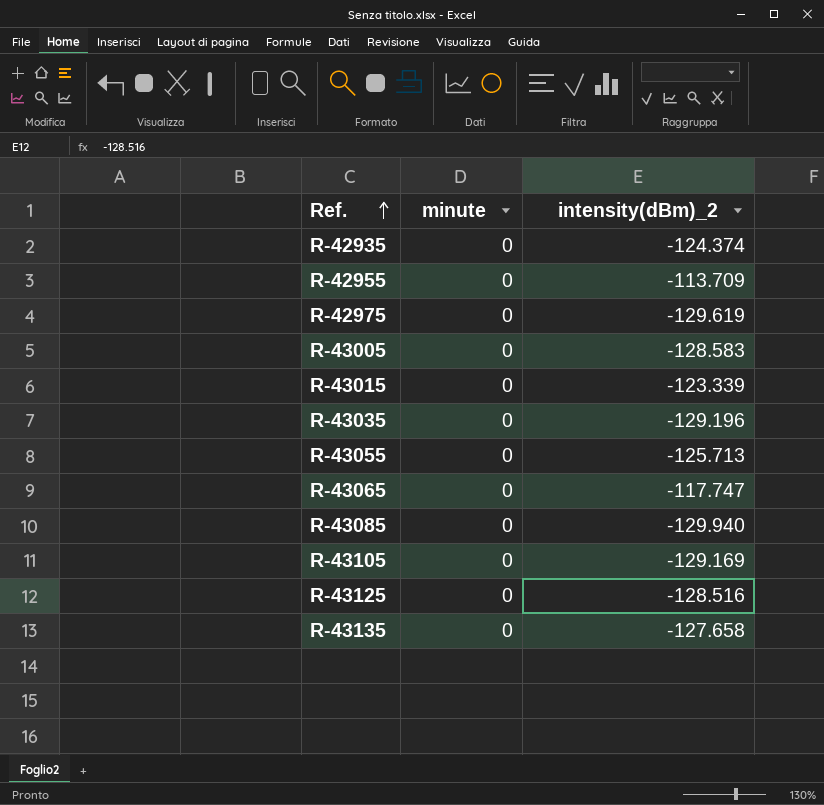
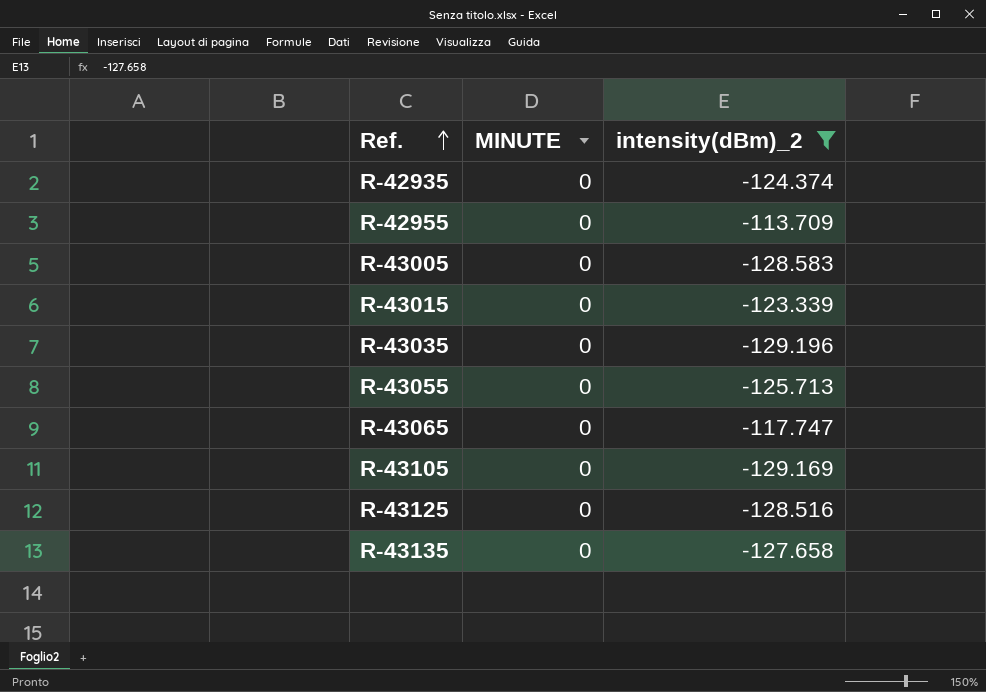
filter: none -> intensity(dBm)_2 >= -129.196
column name: minute -> MINUTE

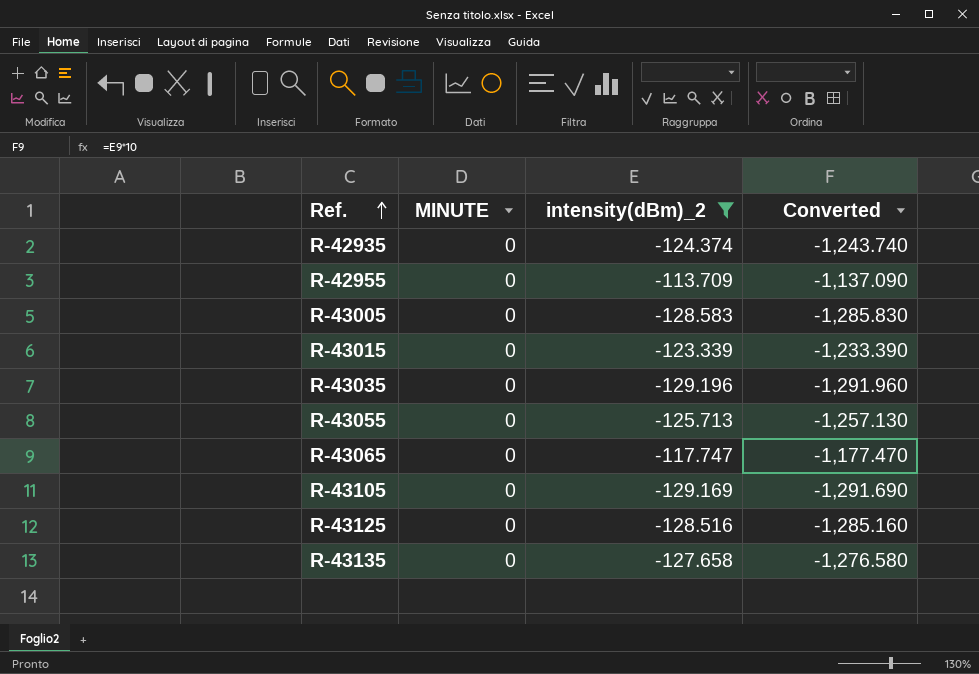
column Converted | formula: none -> [intensity(dBm)_2] * 10

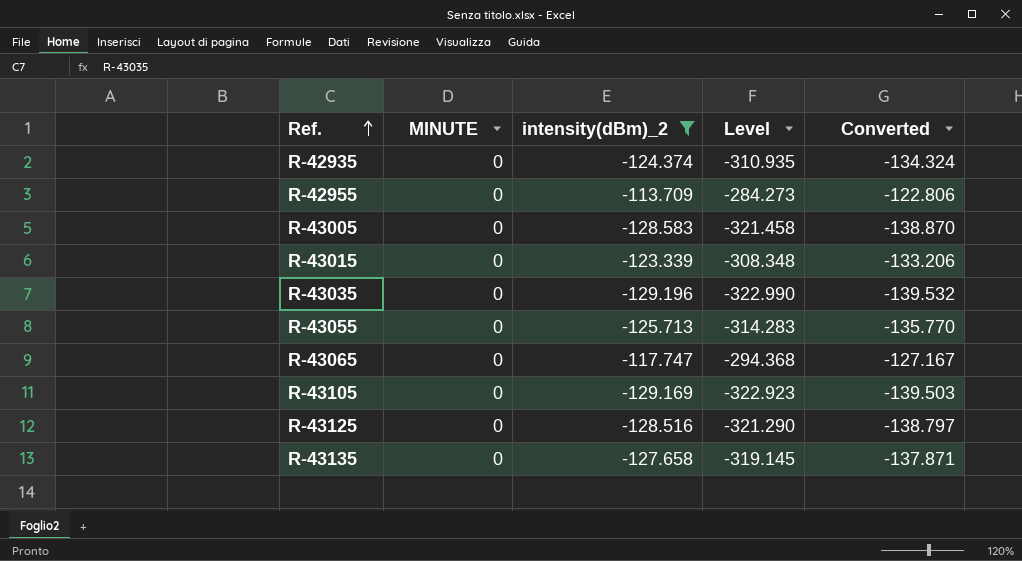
column Level | formula: none -> [intensity(dBm)_2] * 2.5
column Converted | formula: [intensity(dBm)_2] * 10 -> [intensity(dBm)_2] * 1.08

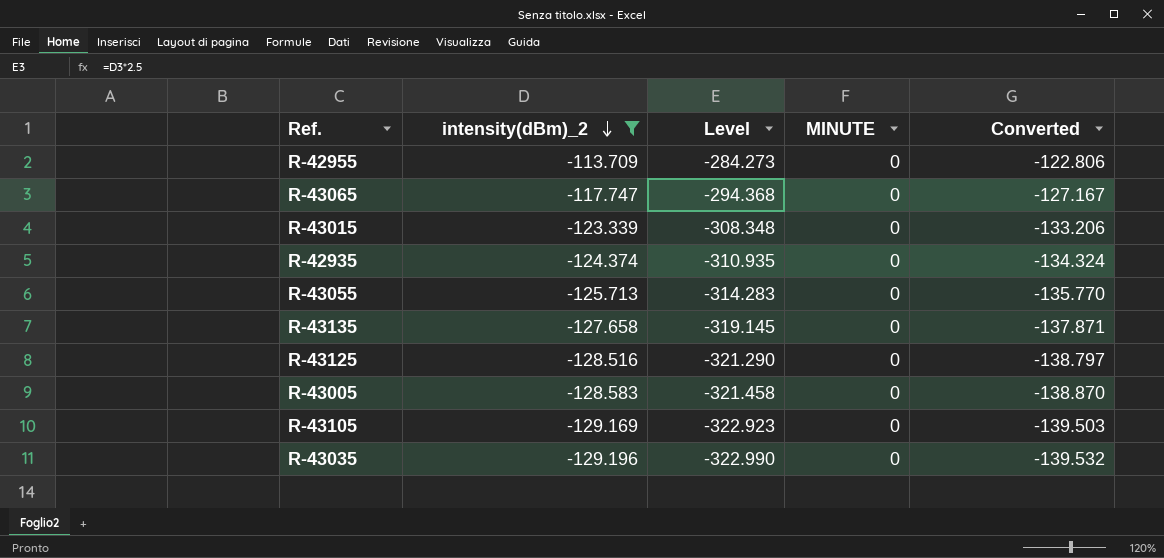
row order: Ref. ascending -> intensity(dBm)_2 descending
column MINUTE | position: 2 -> 4

